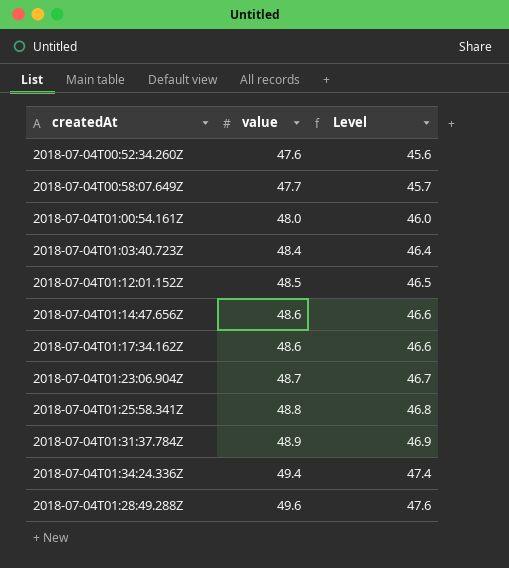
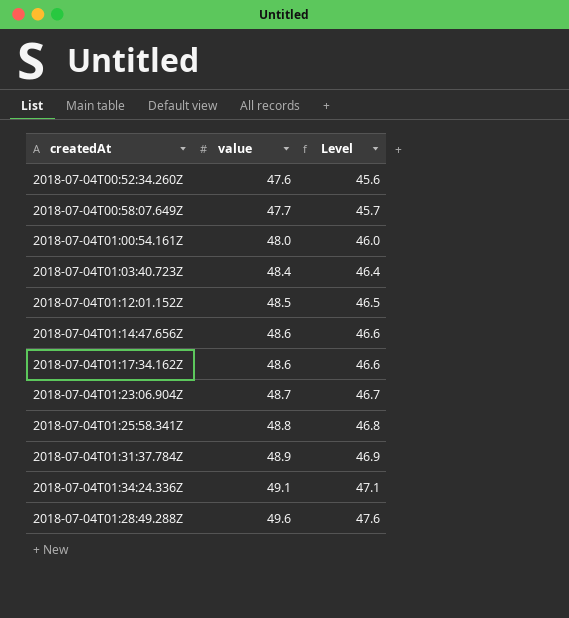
2018-07-04T01:34:24.336Z | value: 49.4 -> 49.1
2018-07-04T01:34:24.336Z | Level: 47.4 -> 47.1

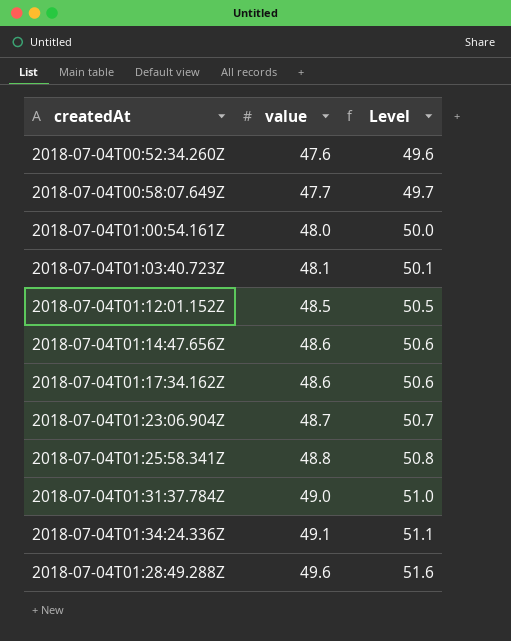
column Level | formula: [value] - 2 -> [value] + 2
2018-07-04T01:03:40.723Z | value: 48.4 -> 48.1
2018-07-04T01:31:37.784Z | value: 48.9 -> 49.0

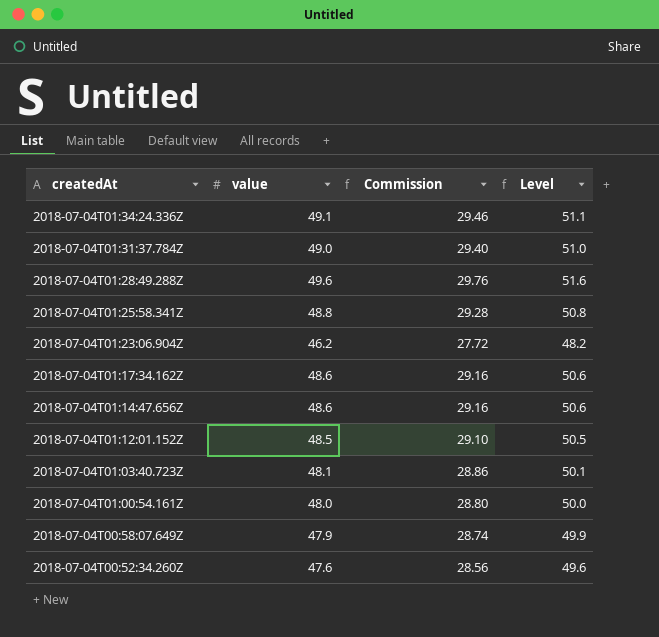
row order: value ascending -> createdAt descending
column Commission | formula: none -> [value] * 0.6
2018-07-04T01:23:06.904Z | value: 48.7 -> 46.2
2018-07-04T01:23:06.904Z | Level: 50.7 -> 48.2
2018-07-04T00:58:07.649Z | value: 47.7 -> 47.9
2018-07-04T00:58:07.649Z | Level: 49.7 -> 49.9

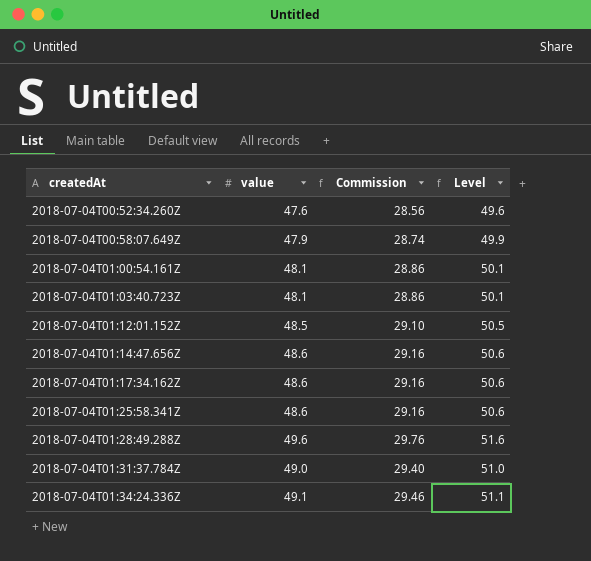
row order: createdAt descending -> createdAt ascending
row 2018-07-04T01:23:06.904Z: 46.2 | 27.72 | 48.2 -> none
2018-07-04T01:00:54.161Z | value: 48.0 -> 48.1
2018-07-04T01:00:54.161Z | Commission: 28.80 -> 28.86
2018-07-04T01:00:54.161Z | Level: 50.0 -> 50.1
2018-07-04T01:25:58.341Z | value: 48.8 -> 48.6
2018-07-04T01:25:58.341Z | Commission: 29.28 -> 29.16
2018-07-04T01:25:58.341Z | Level: 50.8 -> 50.6

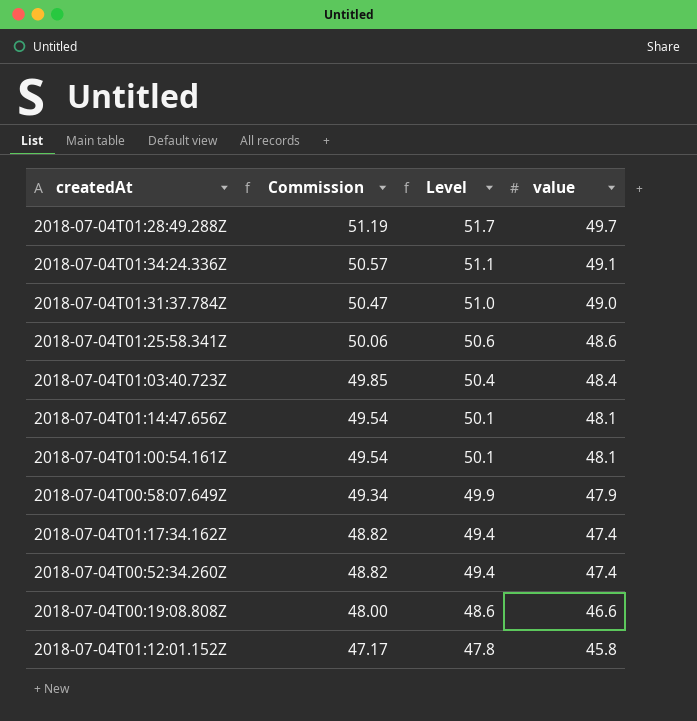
row order: createdAt ascending -> Commission descending
column Commission | formula: [value] * 0.6 -> [value] * 1.03
column value | position: 2 -> 4
2018-07-04T01:28:49.288Z | Level: 51.6 -> 51.7
2018-07-04T01:28:49.288Z | value: 49.6 -> 49.7
2018-07-04T01:03:40.723Z | Level: 50.1 -> 50.4
2018-07-04T01:03:40.723Z | value: 48.1 -> 48.4
2018-07-04T01:14:47.656Z | Level: 50.6 -> 50.1
2018-07-04T01:14:47.656Z | value: 48.6 -> 48.1
2018-07-04T01:17:34.162Z | Level: 50.6 -> 49.4
2018-07-04T01:17:34.162Z | value: 48.6 -> 47.4
2018-07-04T00:52:34.260Z | Level: 49.6 -> 49.4
2018-07-04T00:52:34.260Z | value: 47.6 -> 47.4
row 2018-07-04T00:19:08.808Z: none -> 48.00 | 48.6 | 46.6
2018-07-04T01:12:01.152Z | Level: 50.5 -> 47.8
2018-07-04T01:12:01.152Z | value: 48.5 -> 45.8

